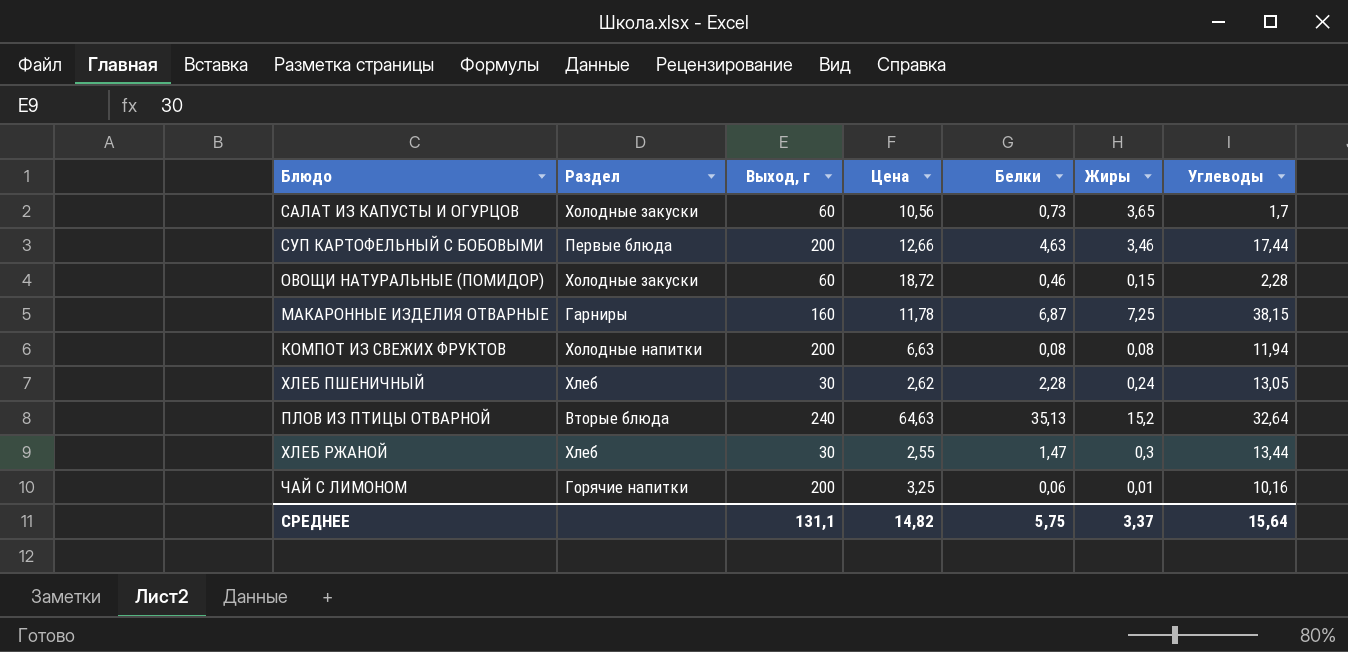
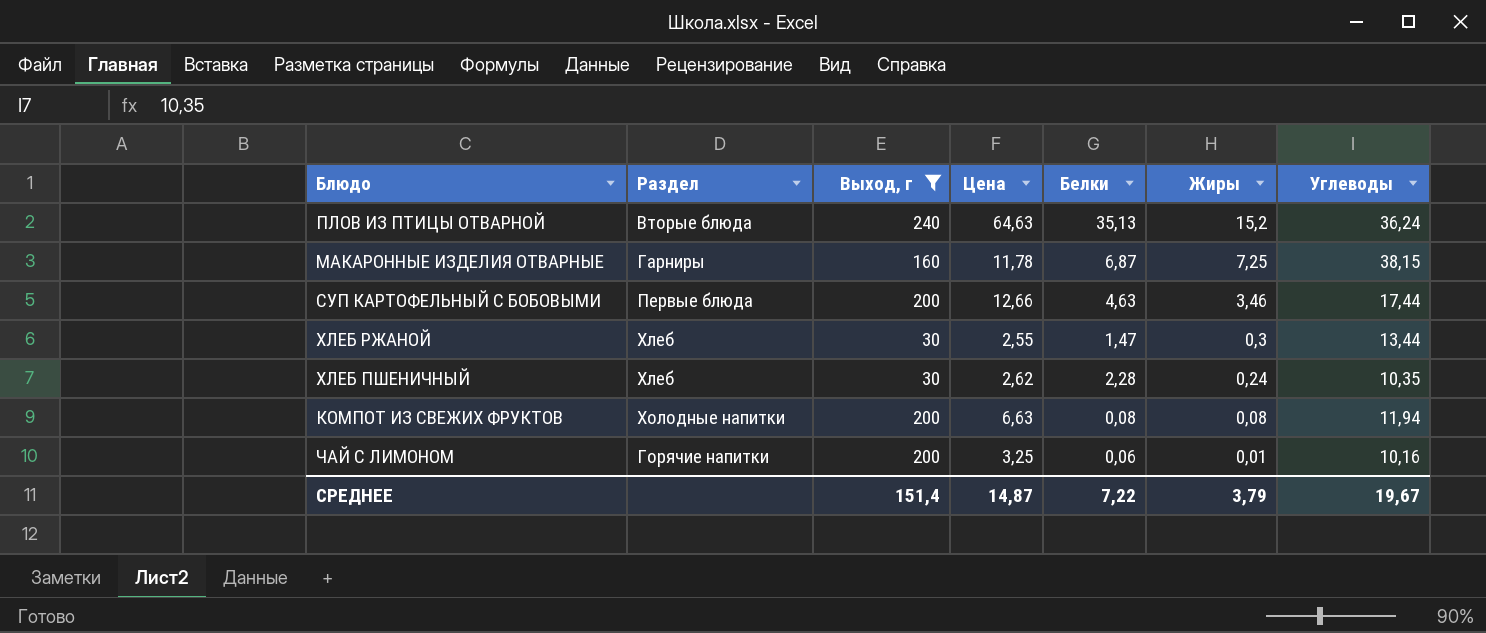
filter: none -> Выход, г != 60
row order: none -> Жиры descending
ПЛОВ ИЗ ПТИЦЫ ОТВАРНОЙ | Углеводы: 32,64 -> 36,24
ХЛЕБ ПШЕНИЧНЫЙ | Углеводы: 13,05 -> 10,35
СРЕДНЕЕ | Выход, г: 131,1 -> 151,4
СРЕДНЕЕ | Цена: 14,82 -> 14,87
СРЕДНЕЕ | Белки: 5,75 -> 7,22
СРЕДНЕЕ | Жиры: 3,37 -> 3,79
СРЕДНЕЕ | Углеводы: 15,64 -> 19,67

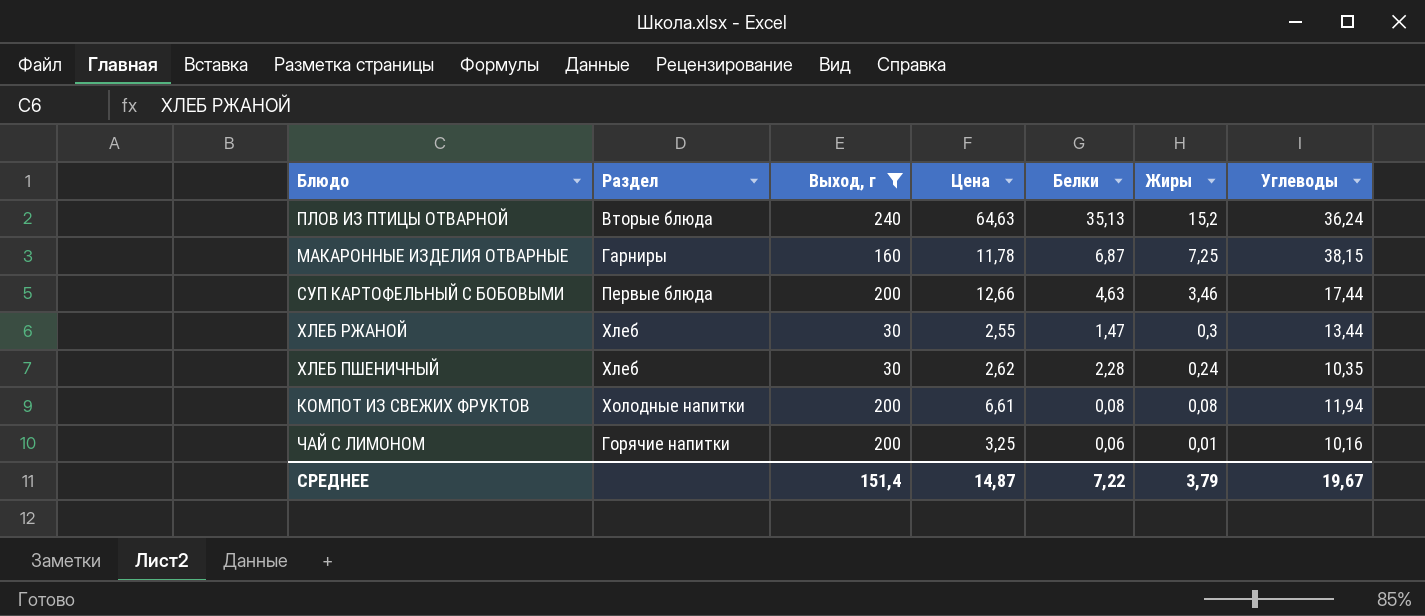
КОМПОТ ИЗ СВЕЖИХ ФРУКТОВ | Цена: 6,63 -> 6,61

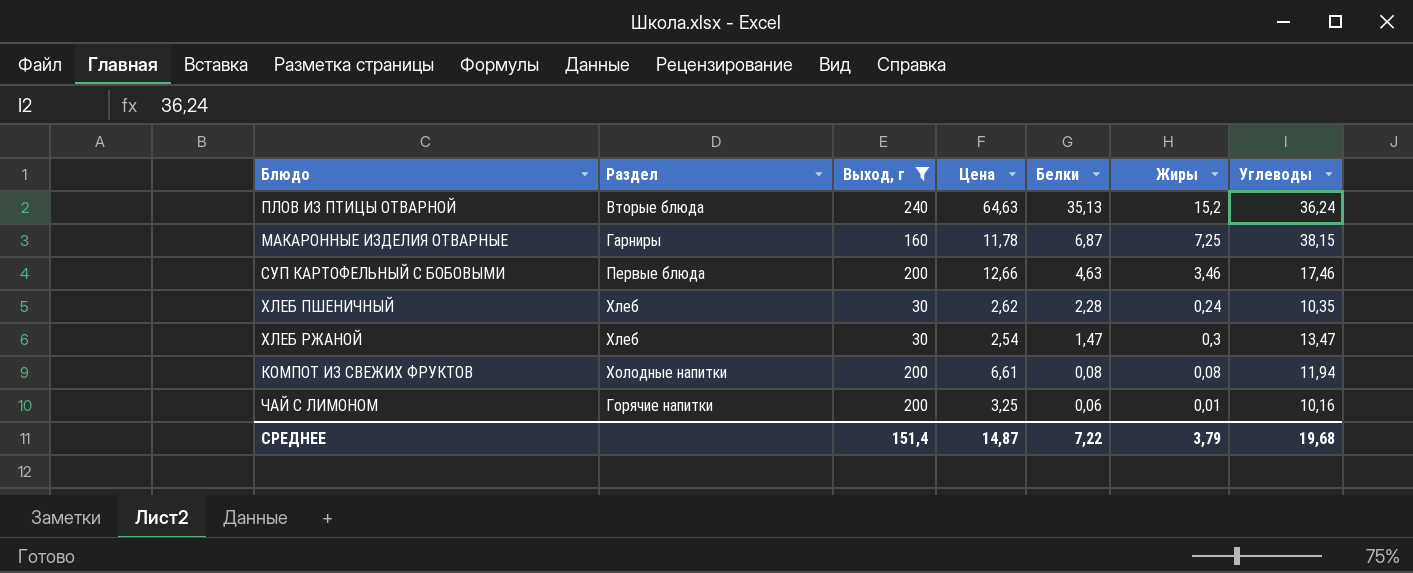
row order: Жиры descending -> Белки descending
СУП КАРТОФЕЛЬНЫЙ С БОБОВЫМИ | Углеводы: 17,44 -> 17,46
ХЛЕБ РЖАНОЙ | Цена: 2,55 -> 2,54
ХЛЕБ РЖАНОЙ | Углеводы: 13,44 -> 13,47
СРЕДНЕЕ | Углеводы: 19,67 -> 19,68

